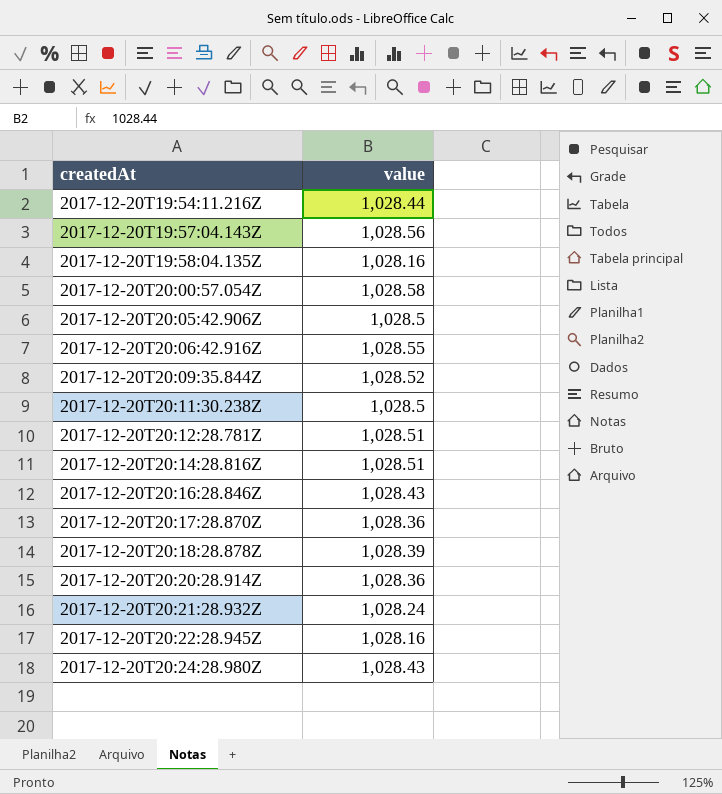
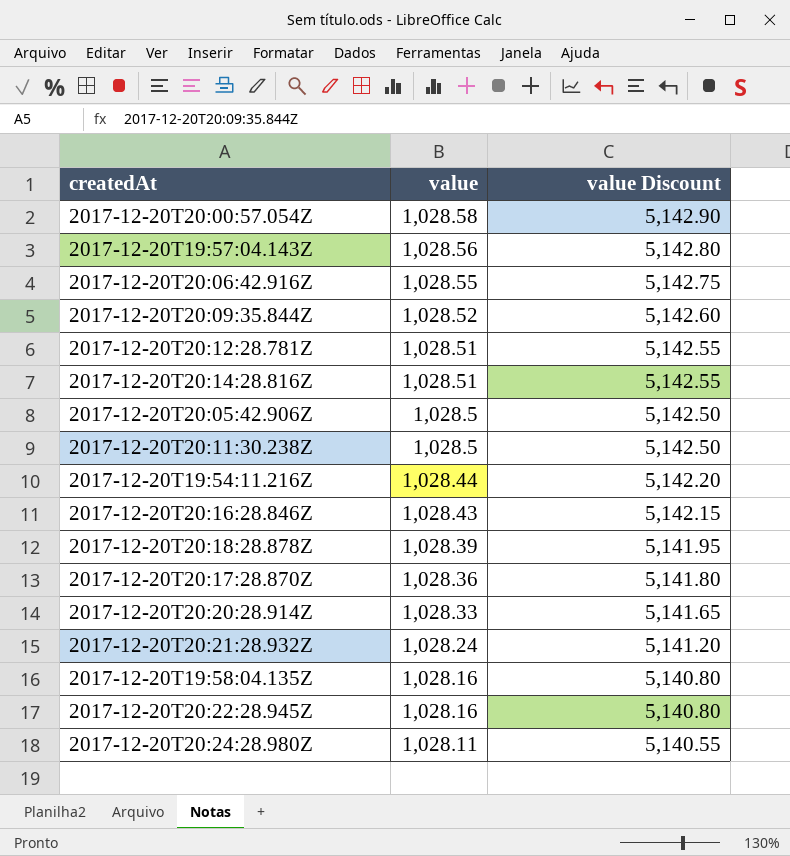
row order: createdAt ascending -> value descending
column value Discount | formula: none -> [value] * 5
2017-12-20T20:20:28.914Z | value: 1,028.36 -> 1,028.33
2017-12-20T20:24:28.980Z | value: 1,028.43 -> 1,028.11

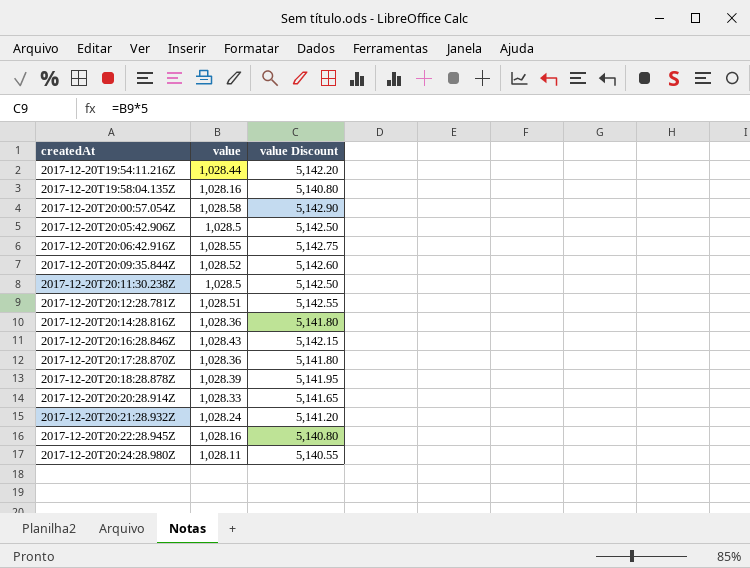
row order: value descending -> createdAt ascending
row 2017-12-20T19:57:04.143Z: 1,028.56 | 5,142.80 -> none
2017-12-20T20:14:28.816Z | value: 1,028.51 -> 1,028.36
2017-12-20T20:14:28.816Z | value Discount: 5,142.55 -> 5,141.80

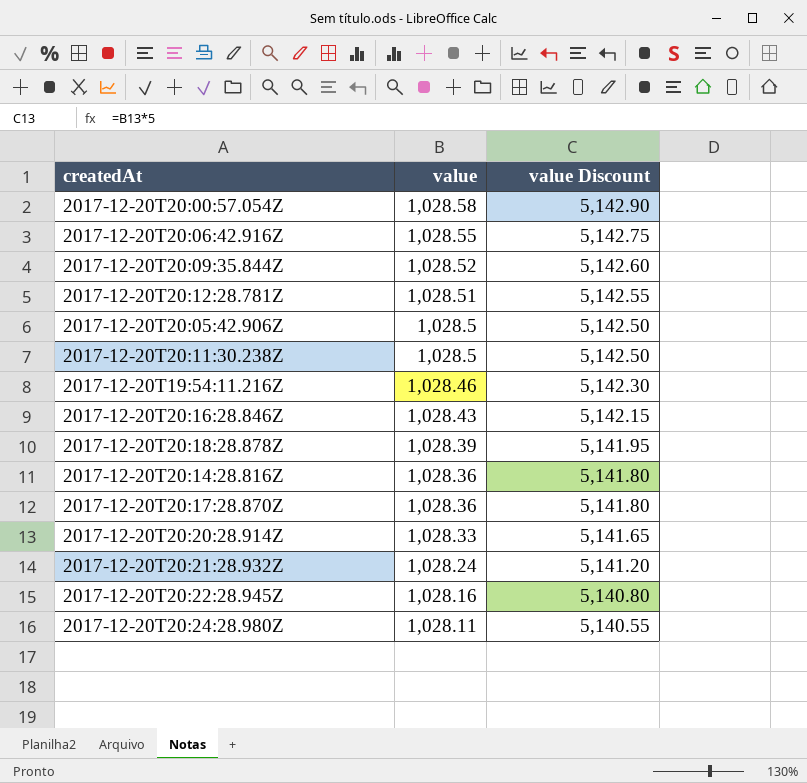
row order: createdAt ascending -> value descending
row 2017-12-20T19:58:04.135Z: 1,028.16 | 5,140.80 -> none
2017-12-20T19:54:11.216Z | value: 1,028.44 -> 1,028.46
2017-12-20T19:54:11.216Z | value Discount: 5,142.20 -> 5,142.30

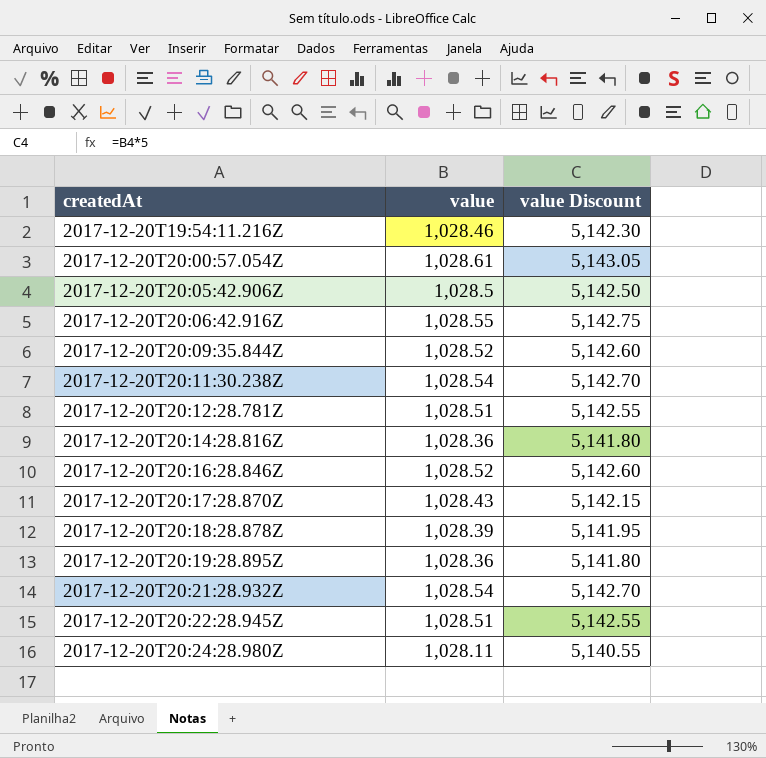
row order: value descending -> createdAt ascending
row 2017-12-20T20:20:28.914Z: 1,028.33 | 5,141.65 -> none
2017-12-20T20:00:57.054Z | value: 1,028.58 -> 1,028.61
2017-12-20T20:00:57.054Z | value Discount: 5,142.90 -> 5,143.05
2017-12-20T20:11:30.238Z | value: 1,028.5 -> 1,028.54
2017-12-20T20:11:30.238Z | value Discount: 5,142.50 -> 5,142.70
2017-12-20T20:16:28.846Z | value: 1,028.43 -> 1,028.52
2017-12-20T20:16:28.846Z | value Discount: 5,142.15 -> 5,142.60
2017-12-20T20:17:28.870Z | value: 1,028.36 -> 1,028.43
2017-12-20T20:17:28.870Z | value Discount: 5,141.80 -> 5,142.15
row 2017-12-20T20:19:28.895Z: none -> 1,028.36 | 5,141.80
2017-12-20T20:21:28.932Z | value: 1,028.24 -> 1,028.54
2017-12-20T20:21:28.932Z | value Discount: 5,141.20 -> 5,142.70
2017-12-20T20:22:28.945Z | value: 1,028.16 -> 1,028.51
2017-12-20T20:22:28.945Z | value Discount: 5,140.80 -> 5,142.55

